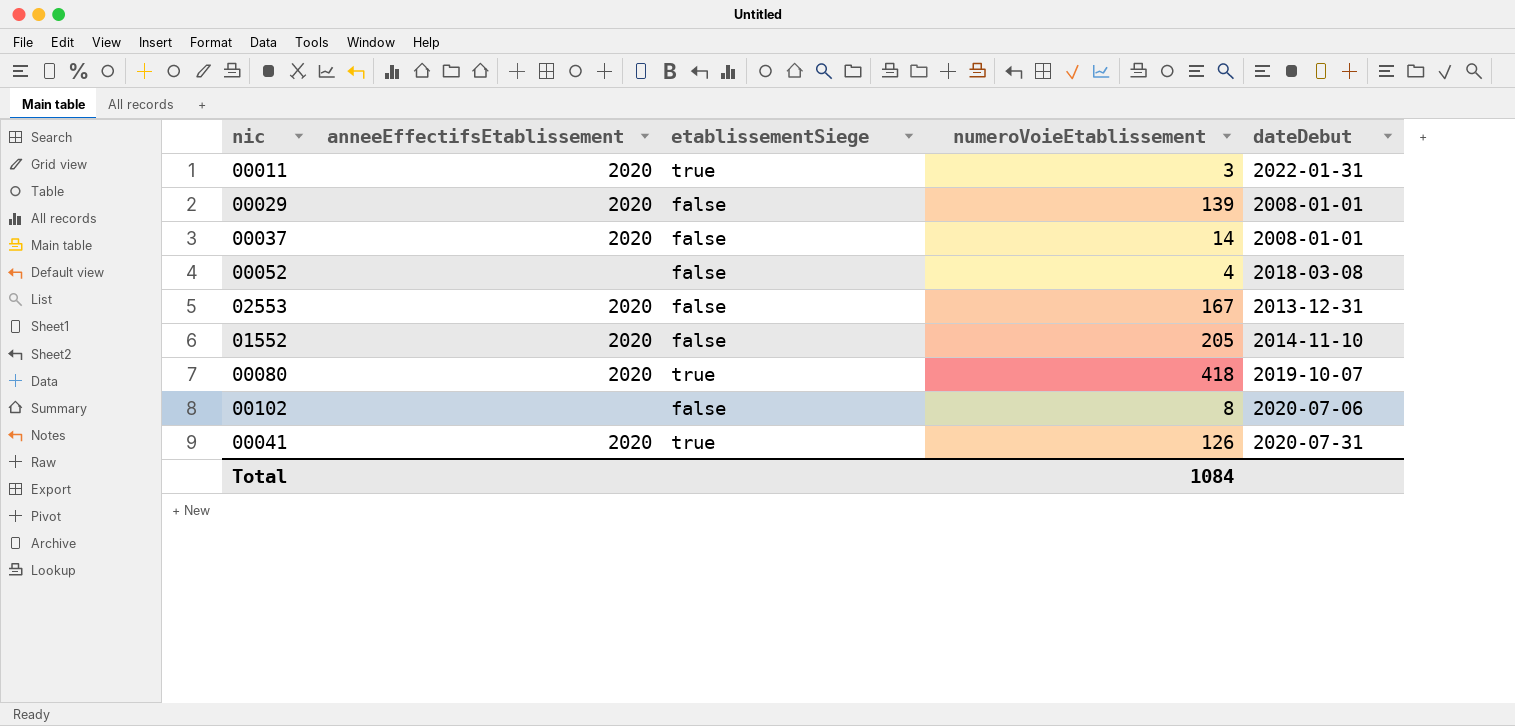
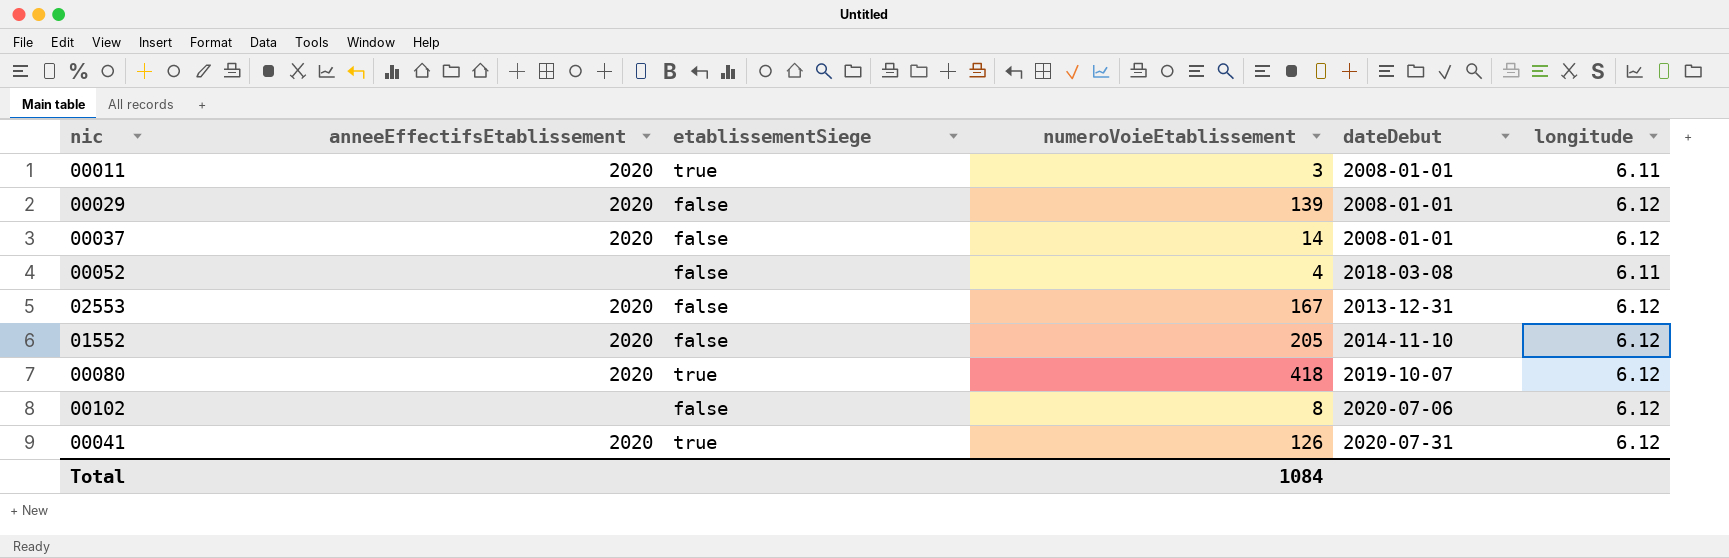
column longitude | position: none -> 6
00011 | dateDebut: 2022-01-31 -> 2008-01-01

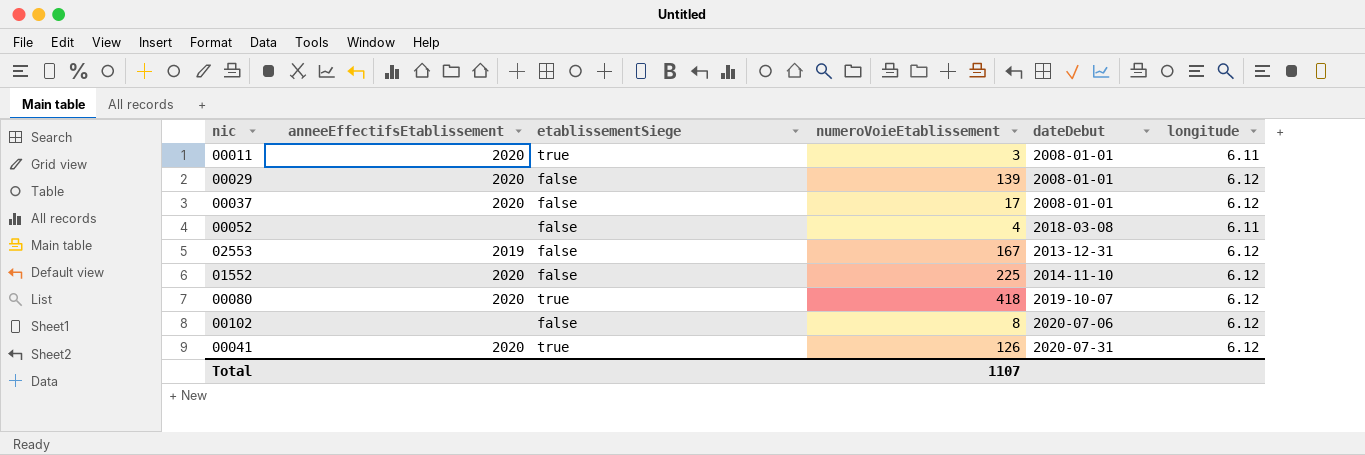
00037 | numeroVoieEtablissement: 14 -> 17
02553 | anneeEffectifsEtablissement: 2020 -> 2019
01552 | numeroVoieEtablissement: 205 -> 225
Total | numeroVoieEtablissement: 1084 -> 1107

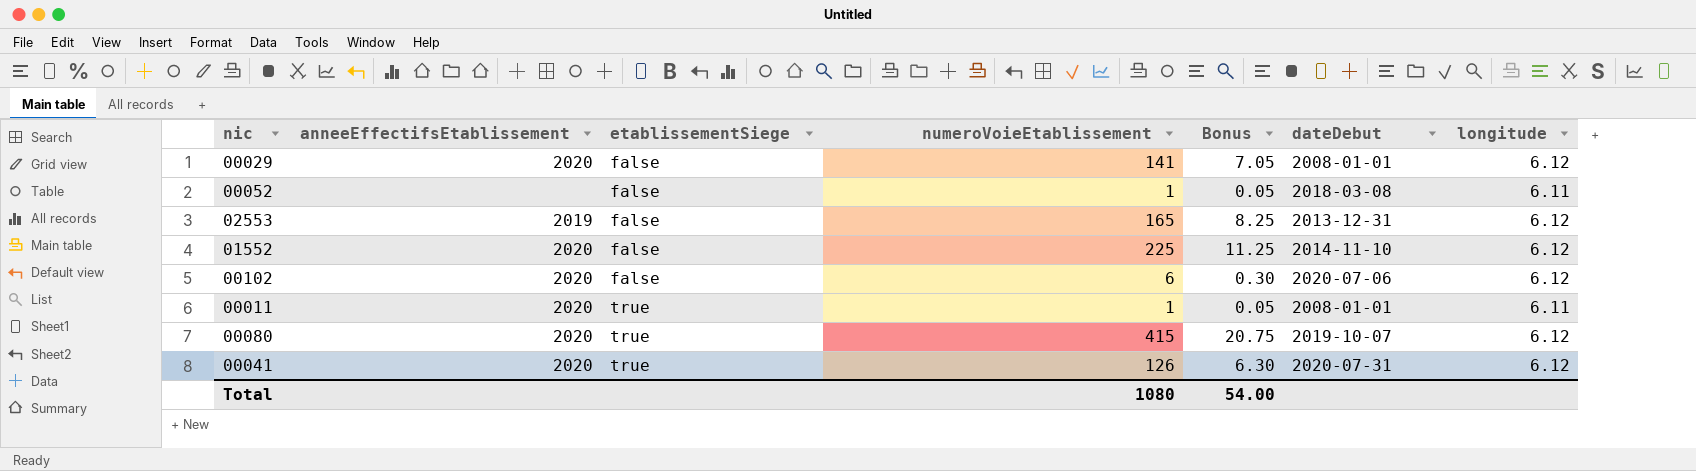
row order: none -> etablissementSiege ascending
column Bonus | formula: none -> [numeroVoieEtablissement] * 0.05
row 00037: 2020 | false | 17 | 2008-01-01 | 6.12 -> none
00029 | numeroVoieEtablissement: 139 -> 141
00052 | numeroVoieEtablissement: 4 -> 1
02553 | numeroVoieEtablissement: 167 -> 165
00102 | anneeEffectifsEtablissement: none -> 2020
00102 | numeroVoieEtablissement: 8 -> 6
00011 | numeroVoieEtablissement: 3 -> 1
00080 | numeroVoieEtablissement: 418 -> 415
Total | numeroVoieEtablissement: 1107 -> 1080

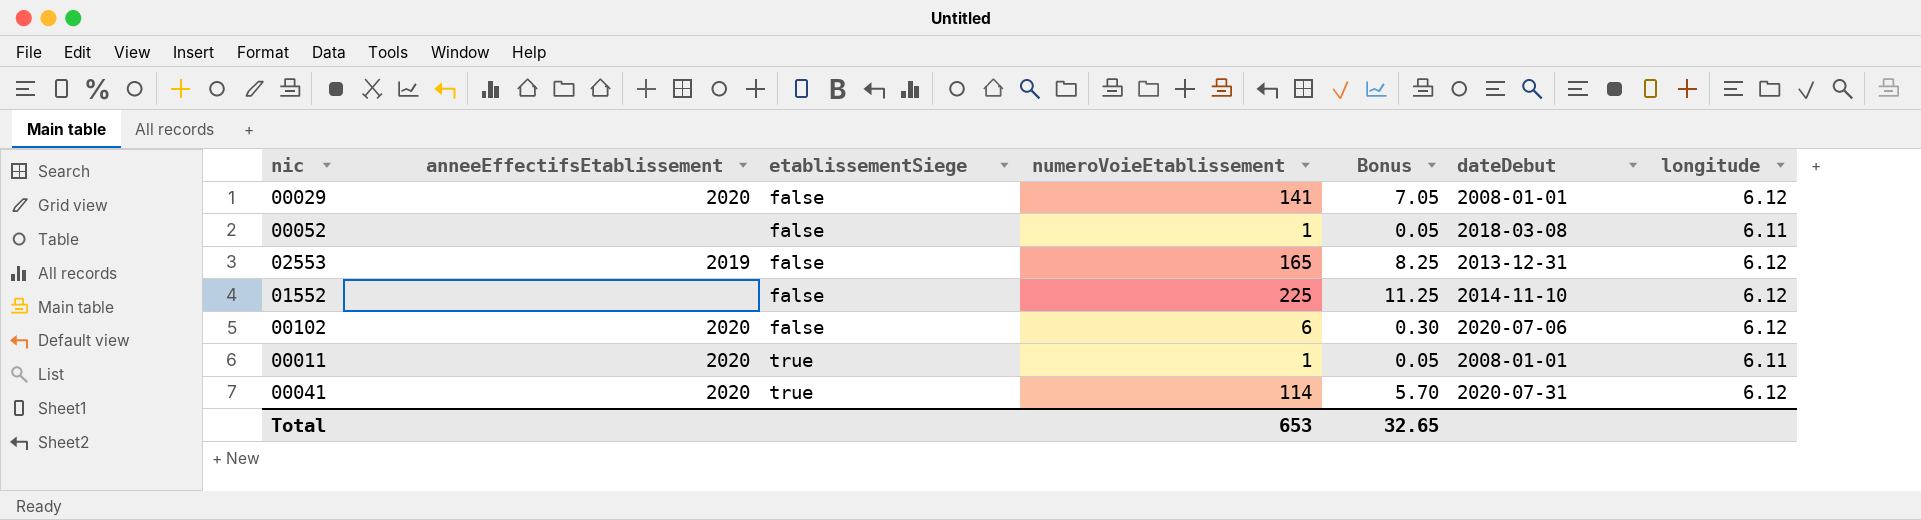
row 00080: 2020 | true | 415 | 20.75 | 2019-10-07 | 6.12 -> none
01552 | anneeEffectifsEtablissement: 2020 -> none
00041 | numeroVoieEtablissement: 126 -> 114
00041 | Bonus: 6.30 -> 5.70
Total | numeroVoieEtablissement: 1080 -> 653
Total | Bonus: 54.00 -> 32.65

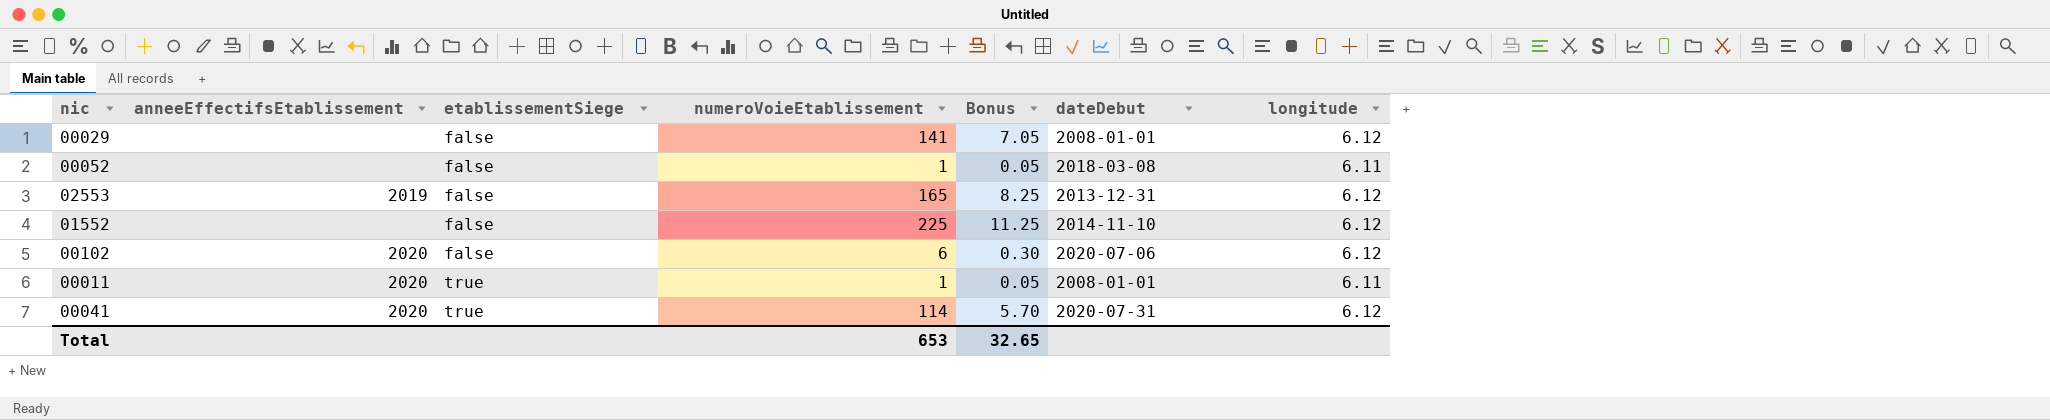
00029 | anneeEffectifsEtablissement: 2020 -> none

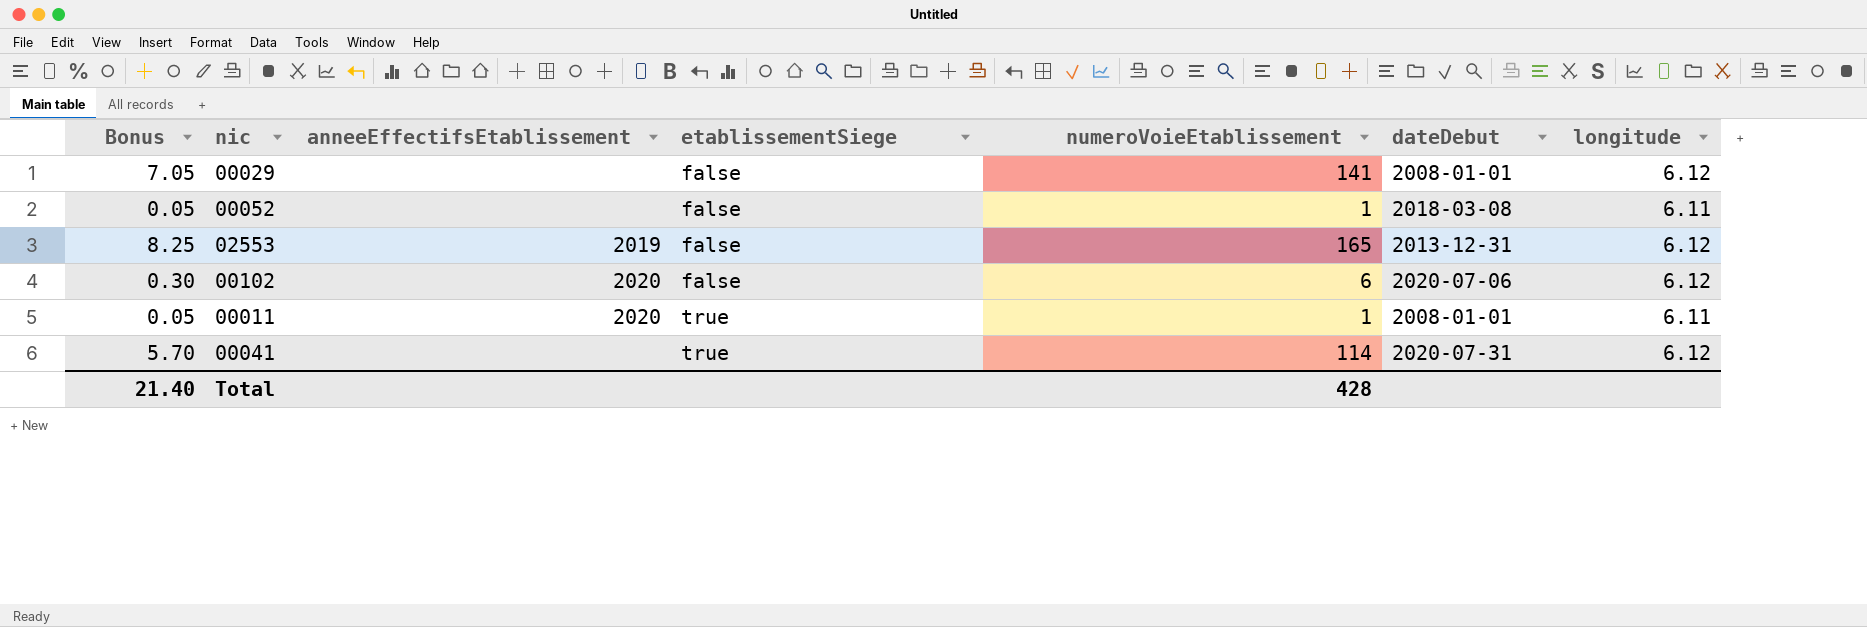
column Bonus | position: 5 -> 1
row 01552: none | false | 225 | 11.25 | 2014-11-10 | 6.12 -> none
00041 | anneeEffectifsEtablissement: 2020 -> none
Total | Bonus: 32.65 -> 21.40
Total | numeroVoieEtablissement: 653 -> 428

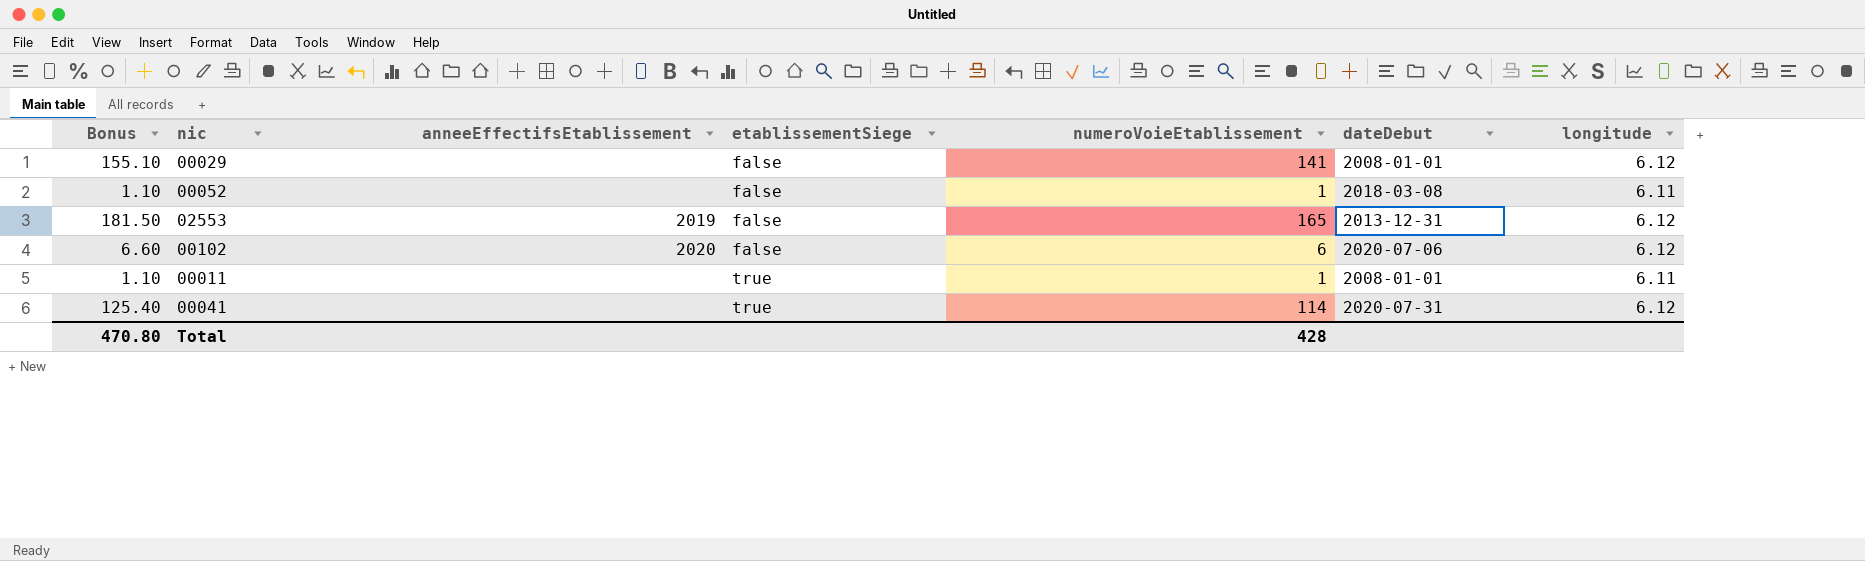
column Bonus | formula: [numeroVoieEtablissement] * 0.05 -> [numeroVoieEtablissement] * 1.1
00011 | anneeEffectifsEtablissement: 2020 -> none
Total | Bonus: 21.40 -> 470.80

